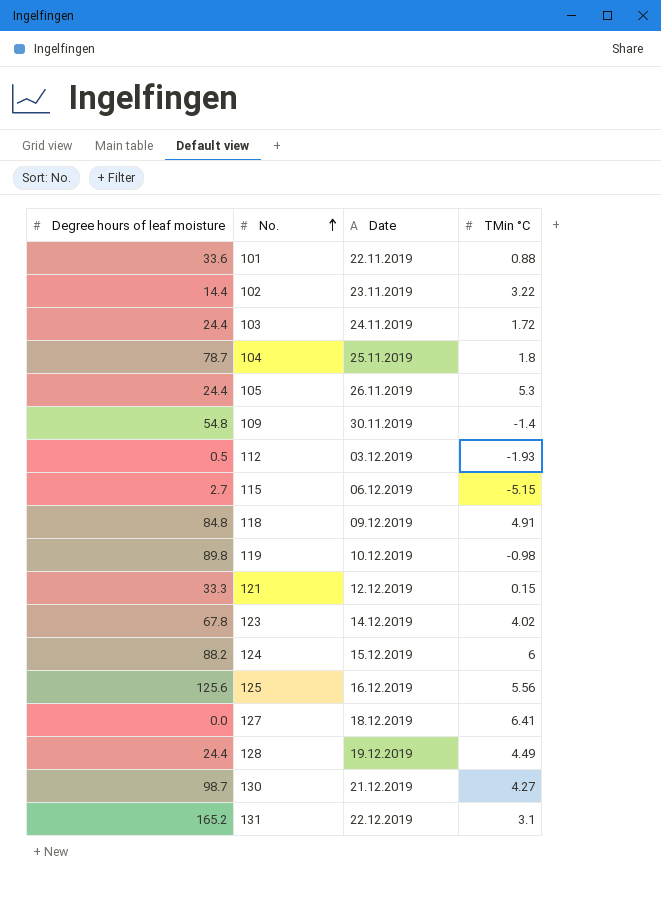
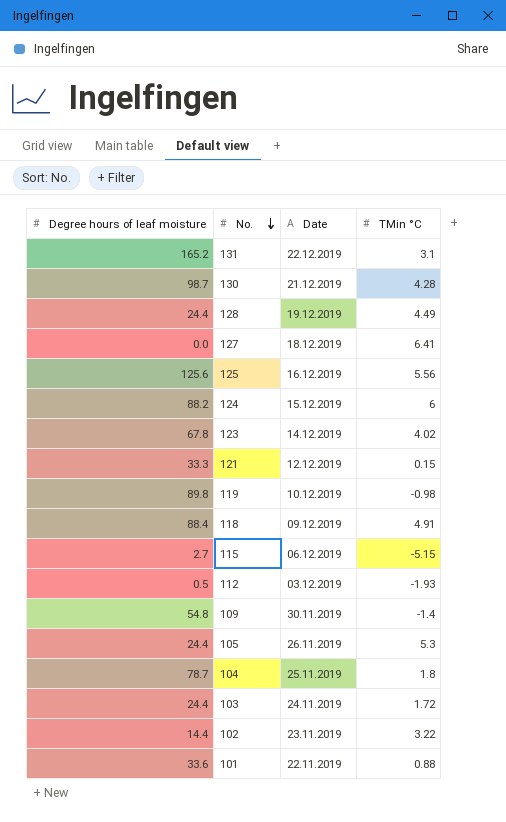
row order: No. ascending -> No. descending
130 | TMin °C: 4.27 -> 4.28
118 | Degree hours of leaf moisture: 84.8 -> 88.4

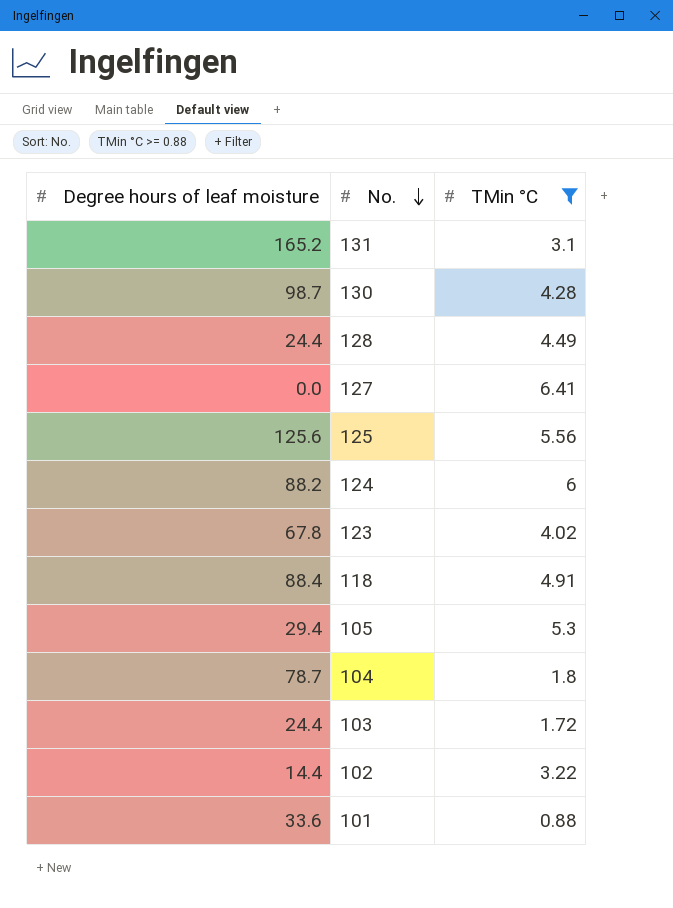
filter: none -> TMin °C >= 0.88
column Date | position: 3 -> none
105 | Degree hours of leaf moisture: 24.4 -> 29.4

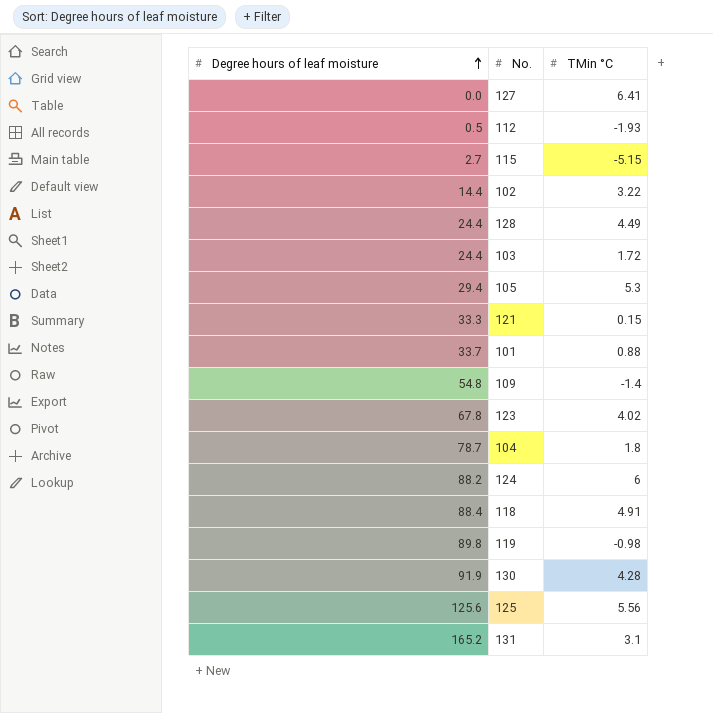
filter: TMin °C >= 0.88 -> none
row order: No. descending -> Degree hours of leaf moisture ascending
101 | Degree hours of leaf moisture: 33.6 -> 33.7
130 | Degree hours of leaf moisture: 98.7 -> 91.9

